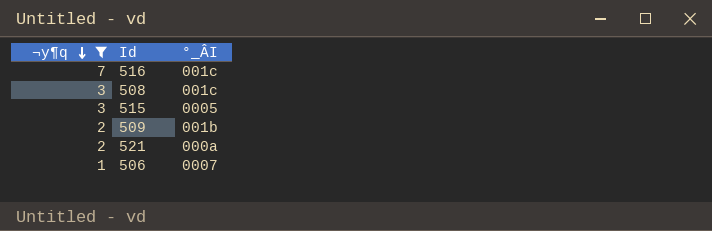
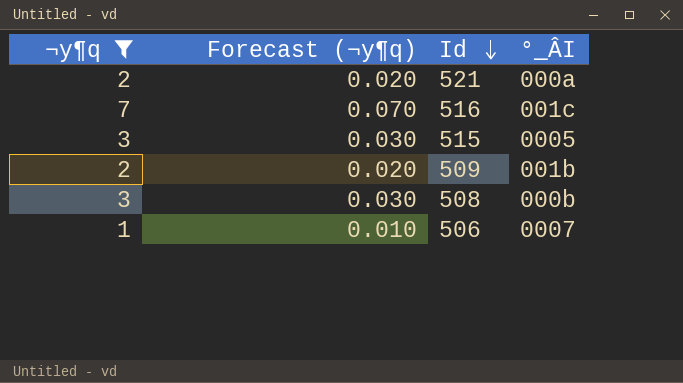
row order: ¬y¶q descending -> Id descending
column Forecast (¬y¶q) | formula: none -> [¬y¶q] * 0.01
508 | °_ÂI: 001c -> 000b

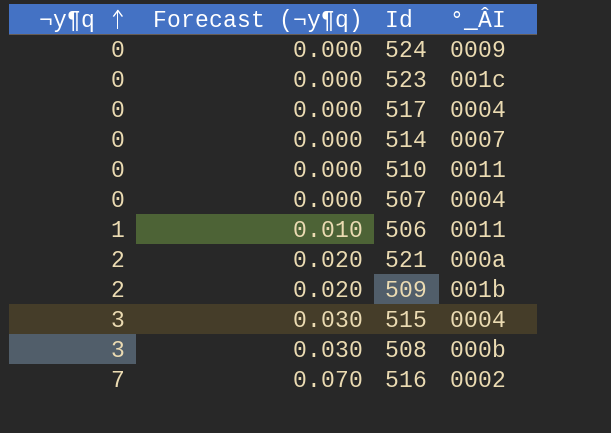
filter: ¬y¶q != 0 -> none
row order: Id descending -> ¬y¶q ascending
506 | °_ÂI: 0007 -> 0011
515 | °_ÂI: 0005 -> 0004
516 | °_ÂI: 001c -> 0002

